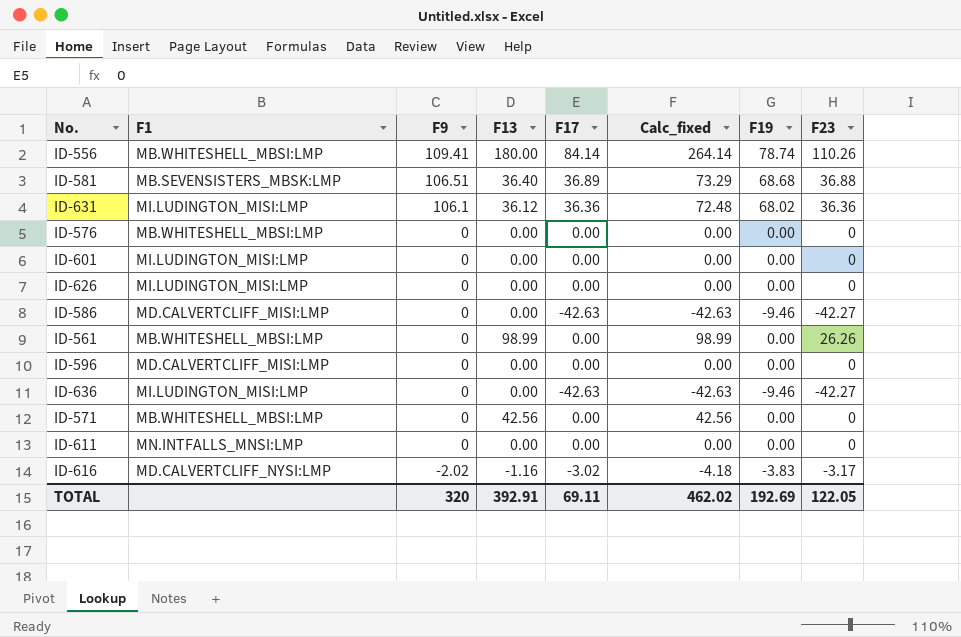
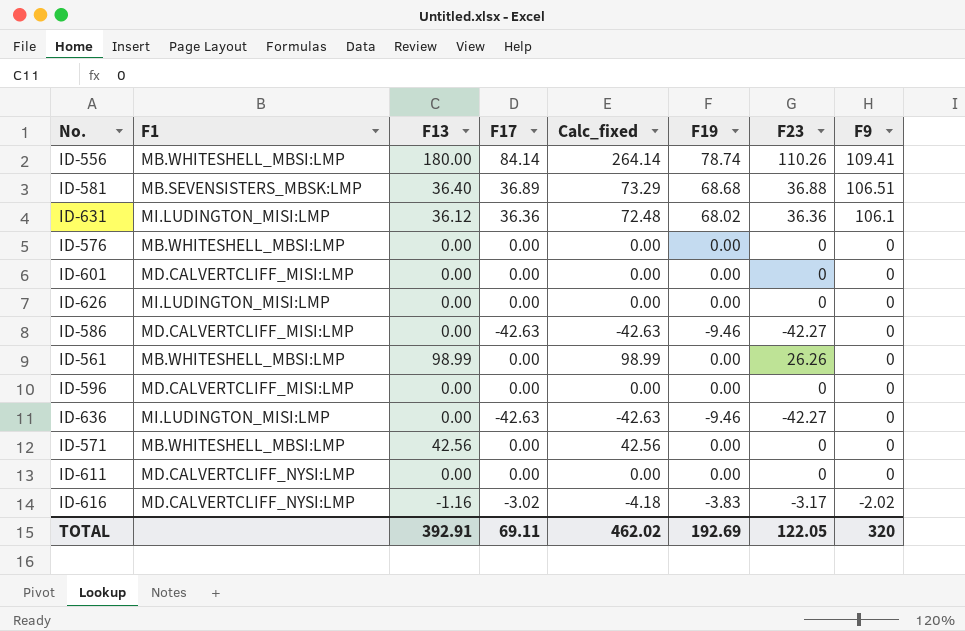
column F9 | position: 3 -> 8
ID-601 | F1: MI.LUDINGTON_MISI:LMP -> MD.CALVERTCLIFF_MISI:LMP
ID-611 | F1: MN.INTFALLS_MNSI:LMP -> MD.CALVERTCLIFF_NYSI:LMP

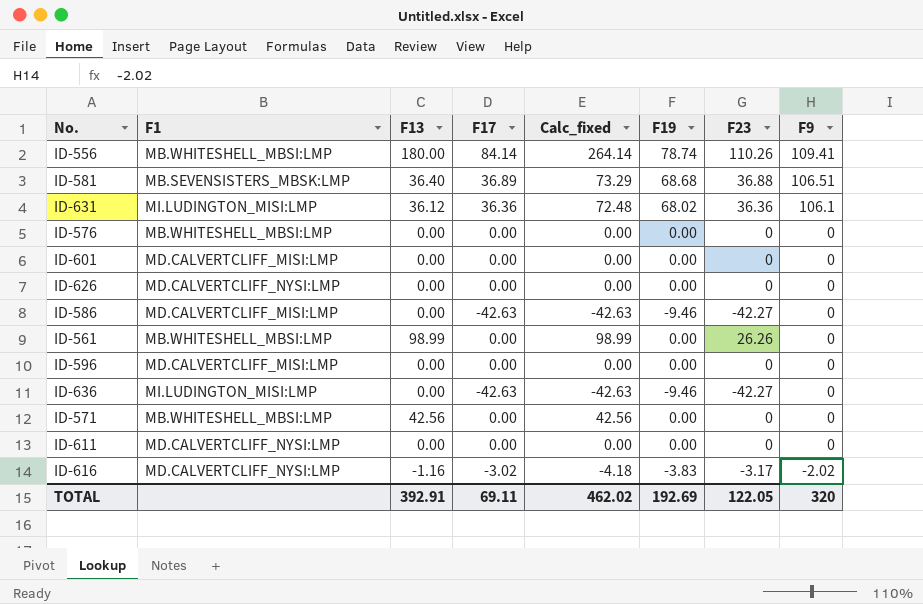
ID-626 | F1: MI.LUDINGTON_MISI:LMP -> MD.CALVERTCLIFF_NYSI:LMP

